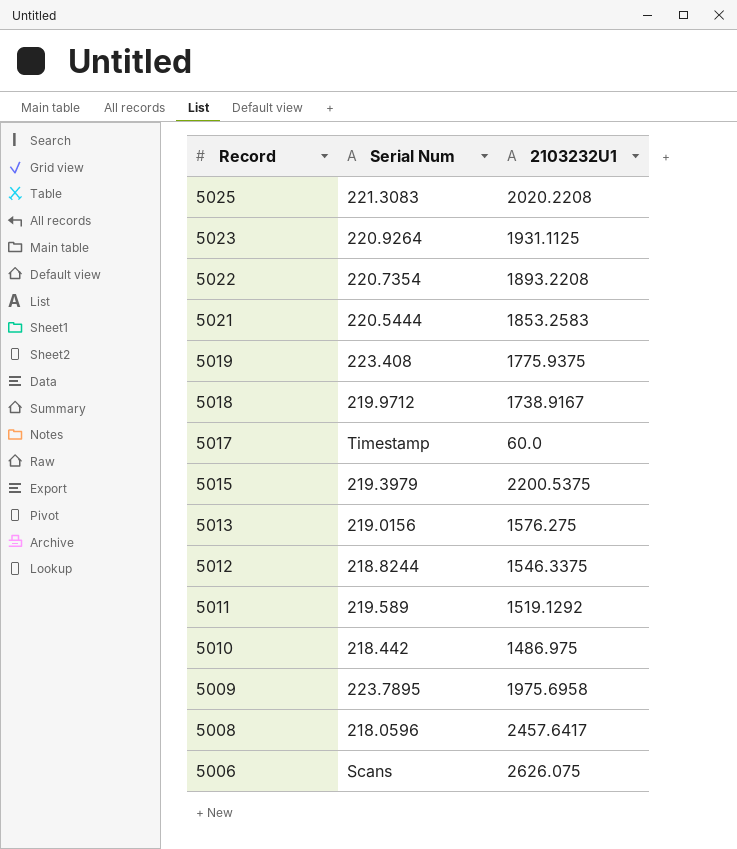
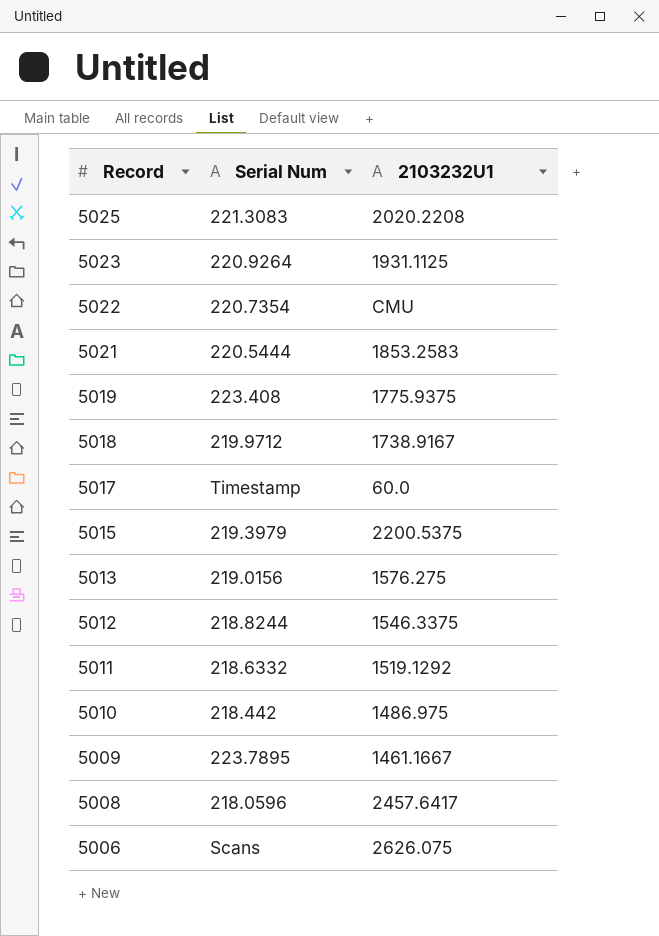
5022 | 2103232U1: 1893.2208 -> CMU
5011 | Serial Num: 219.589 -> 218.6332
5009 | 2103232U1: 1975.6958 -> 1461.1667

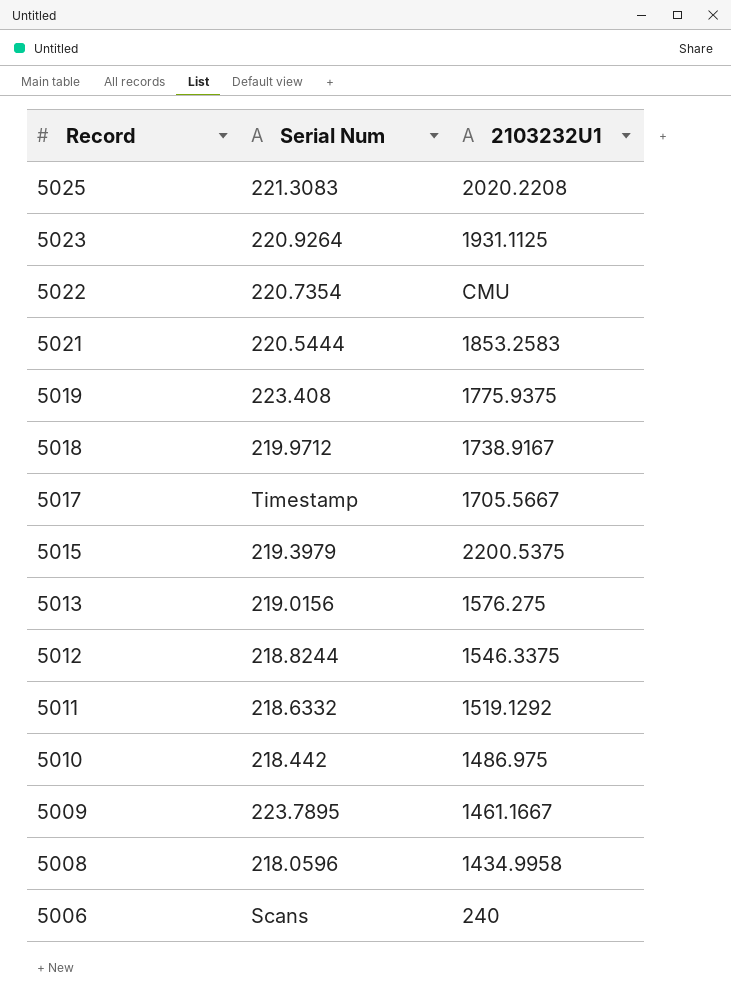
5017 | 2103232U1: 60.0 -> 1705.5667
5008 | 2103232U1: 2457.6417 -> 1434.9958
5006 | 2103232U1: 2626.075 -> 240

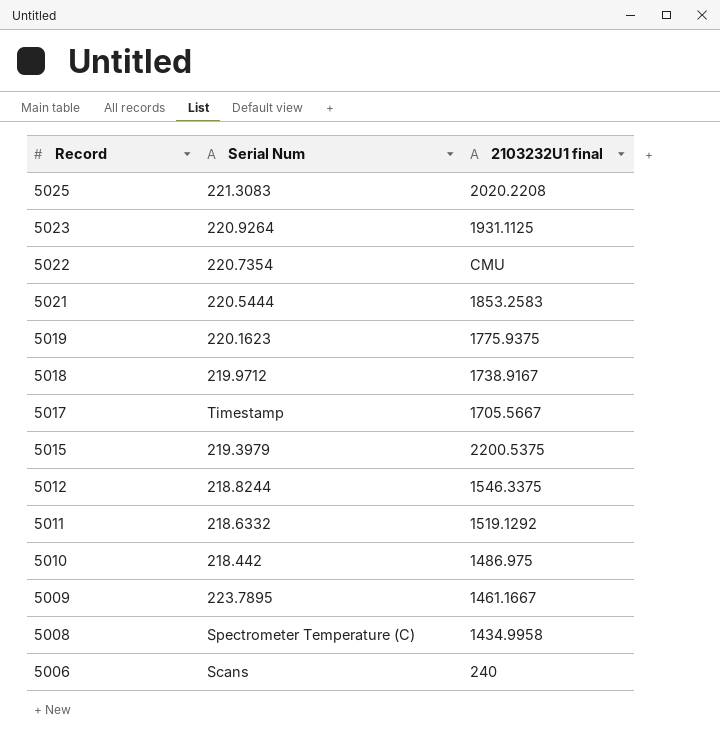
column name: 2103232U1 -> 2103232U1 final
row 5013: 219.0156 | 1576.275 -> none
5019 | Serial Num: 223.408 -> 220.1623
5008 | Serial Num: 218.0596 -> Spectrometer Temperature (C)

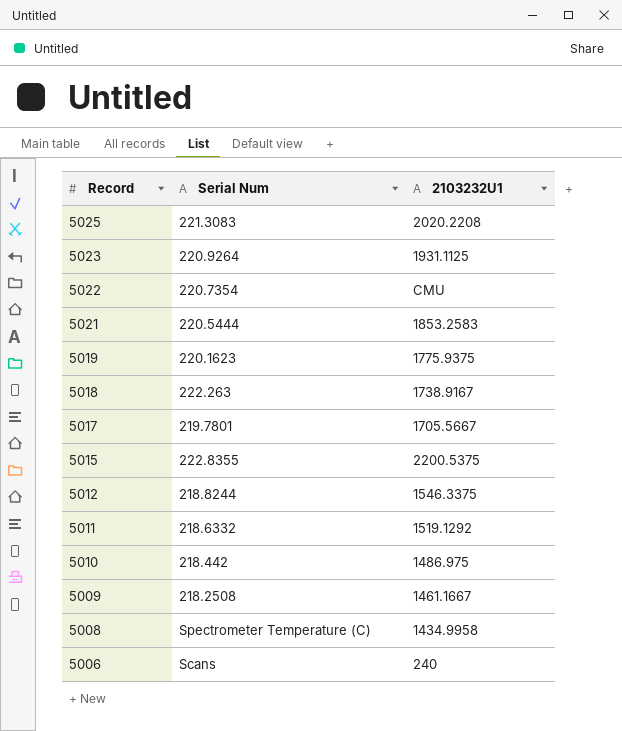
column name: 2103232U1 final -> 2103232U1
5018 | Serial Num: 219.9712 -> 222.263
5017 | Serial Num: Timestamp -> 219.7801
5015 | Serial Num: 219.3979 -> 222.8355
5009 | Serial Num: 223.7895 -> 218.2508

